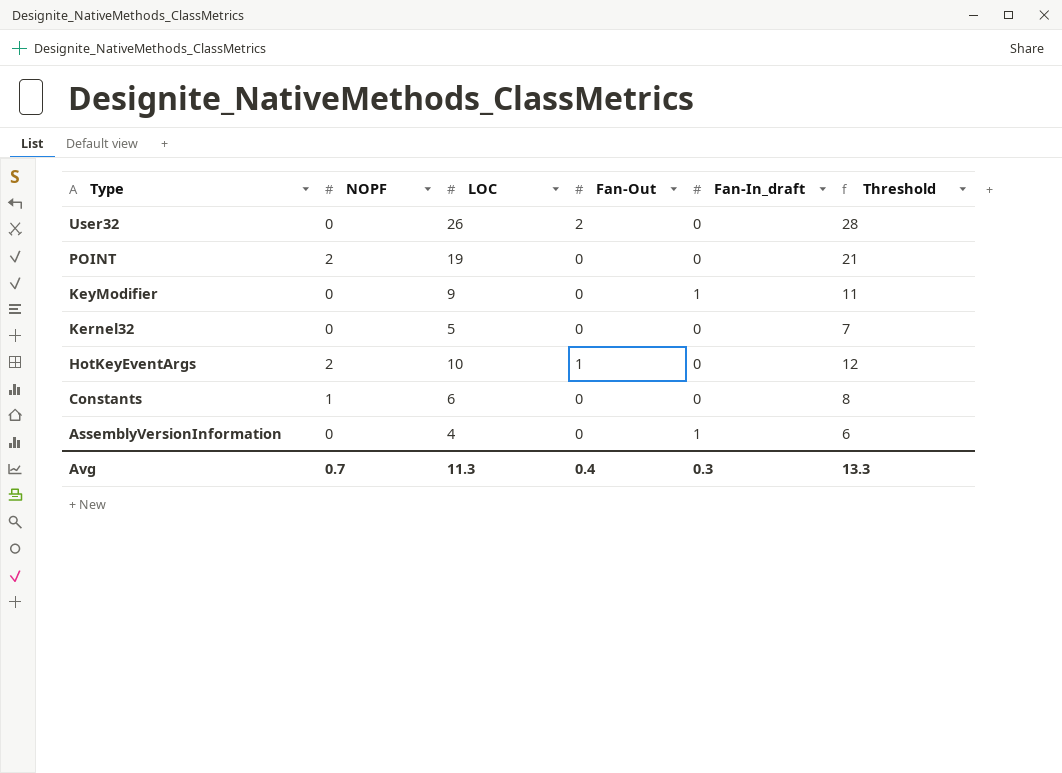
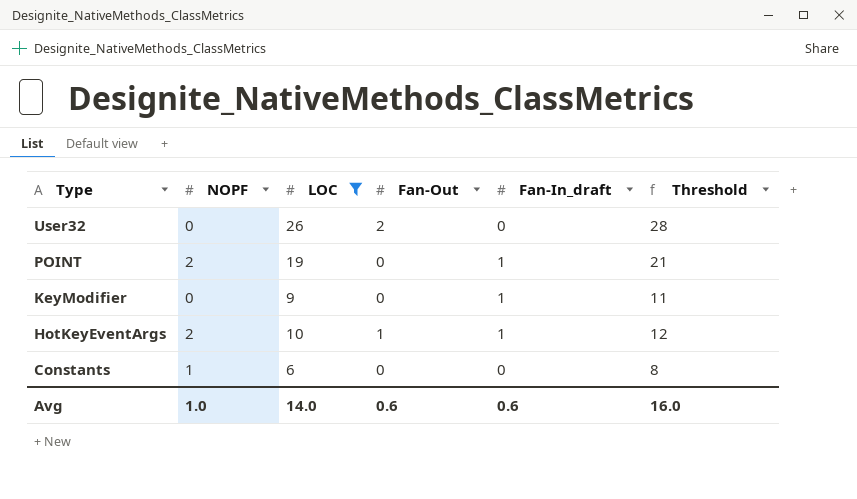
filter: none -> LOC >= 6
POINT | Fan-In_draft: 0 -> 1
HotKeyEventArgs | Fan-In_draft: 0 -> 1
Avg | NOPF: 0.7 -> 1.0
Avg | LOC: 11.3 -> 14.0
Avg | Fan-Out: 0.4 -> 0.6
Avg | Fan-In_draft: 0.3 -> 0.6
Avg | Threshold: 13.3 -> 16.0

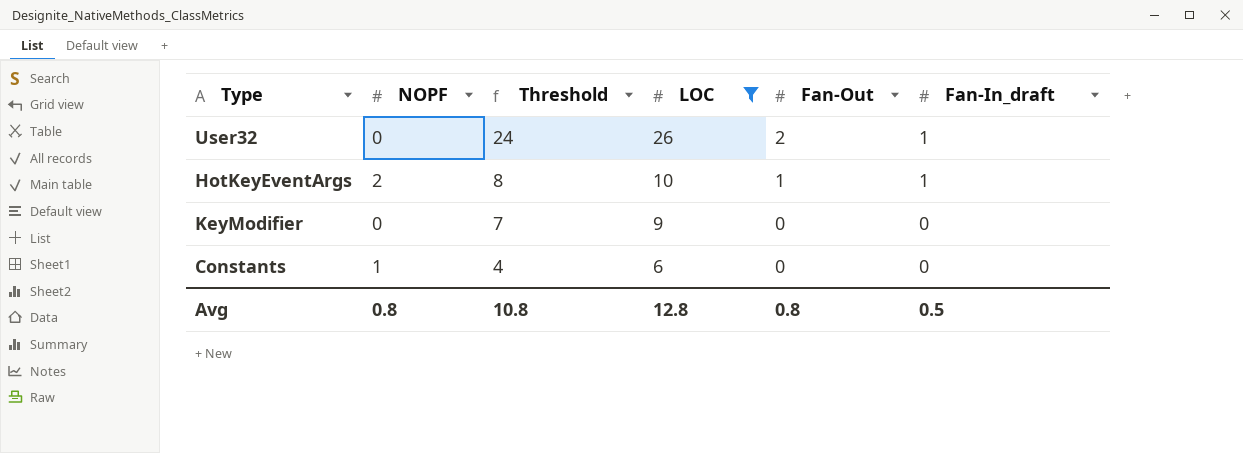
row order: Type descending -> Threshold descending
column Threshold | formula: [LOC] + 2 -> [LOC] - 2
column Threshold | position: 6 -> 3
row POINT: 2 | 19 | 0 | 1 | 21 -> none
User32 | Fan-In_draft: 0 -> 1
KeyModifier | Fan-In_draft: 1 -> 0
Avg | NOPF: 1.0 -> 0.8
Avg | Threshold: 16.0 -> 10.8
Avg | LOC: 14.0 -> 12.8
Avg | Fan-Out: 0.6 -> 0.8
Avg | Fan-In_draft: 0.6 -> 0.5

